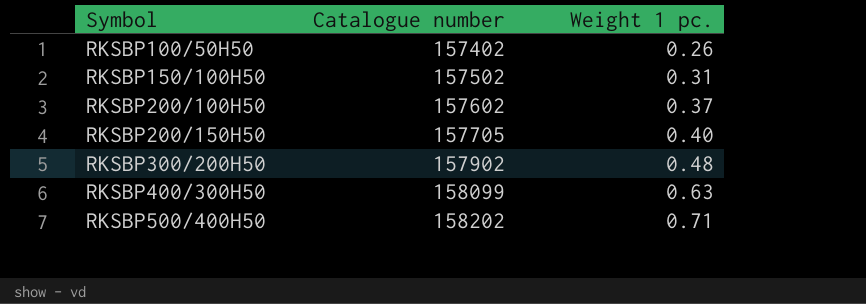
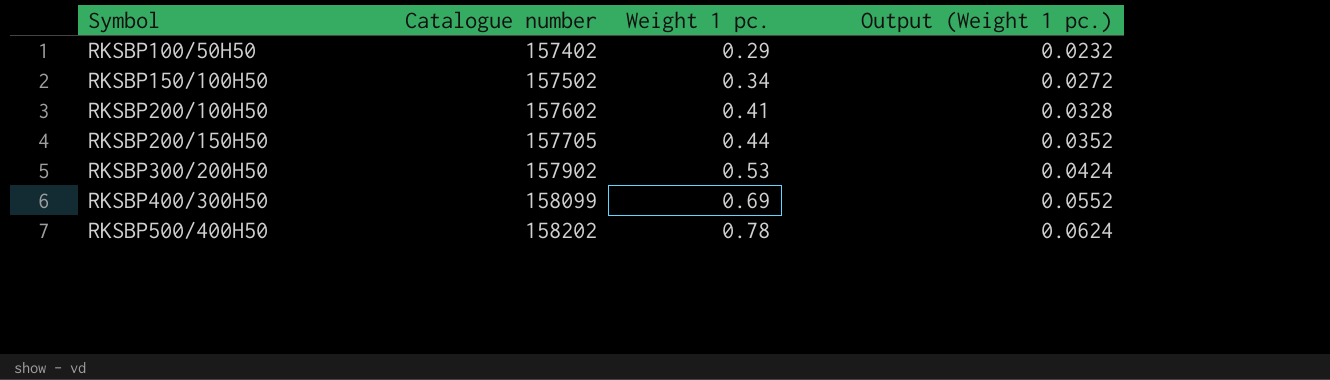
column Output (Weight 1 pc.) | formula: none -> [Weight 1 pc.] * 0.08
RKSBP100/50H50 | Weight 1 pc.: 0.26 -> 0.29
RKSBP150/100H50 | Weight 1 pc.: 0.31 -> 0.34
RKSBP200/100H50 | Weight 1 pc.: 0.37 -> 0.41
RKSBP200/150H50 | Weight 1 pc.: 0.40 -> 0.44
RKSBP300/200H50 | Weight 1 pc.: 0.48 -> 0.53
RKSBP400/300H50 | Weight 1 pc.: 0.63 -> 0.69
RKSBP500/400H50 | Weight 1 pc.: 0.71 -> 0.78

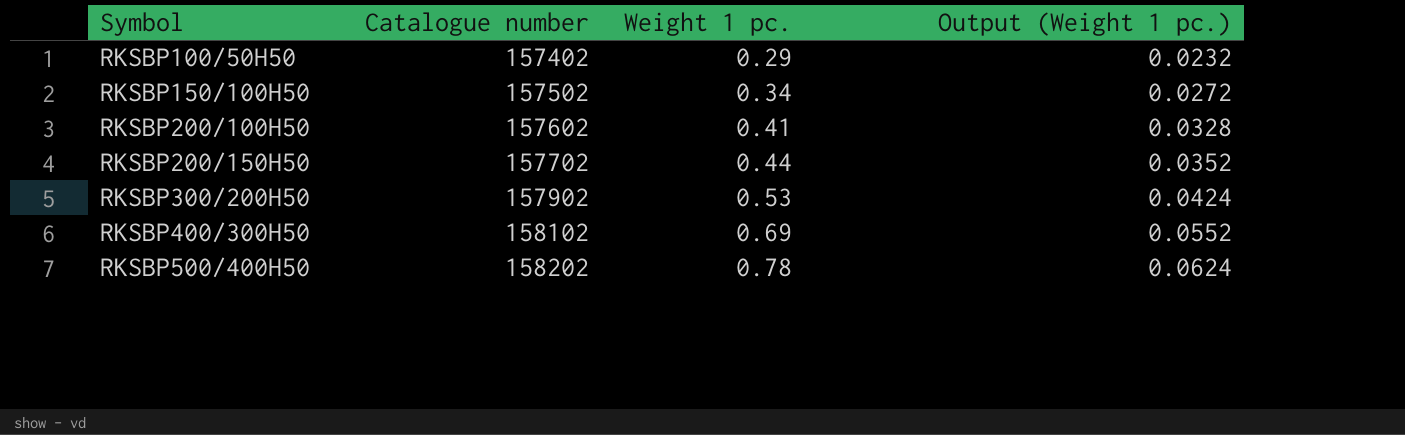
RKSBP200/150H50 | Catalogue number: 157705 -> 157702
RKSBP400/300H50 | Catalogue number: 158099 -> 158102

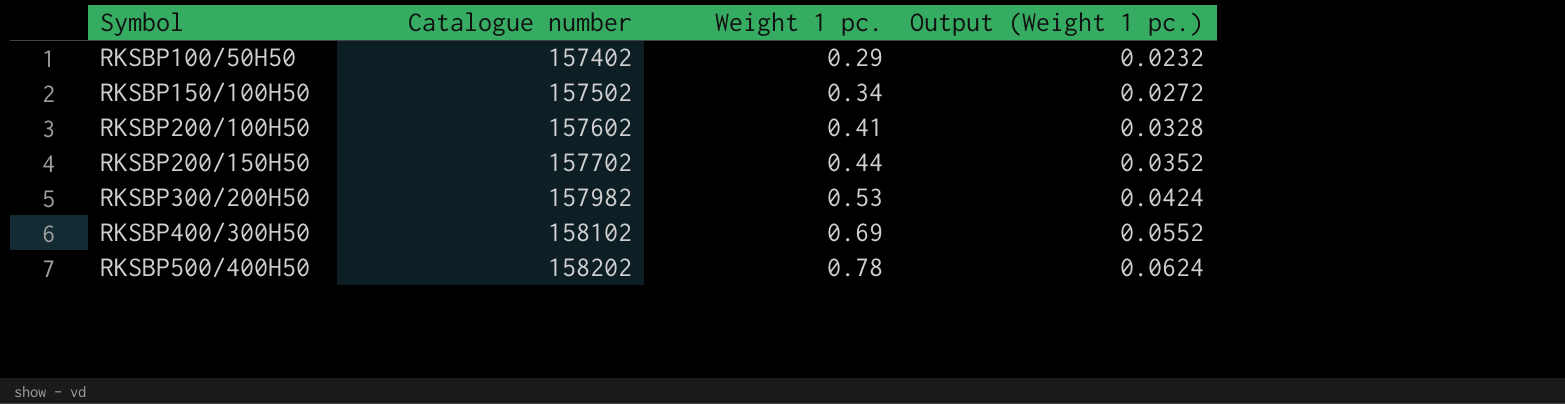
RKSBP300/200H50 | Catalogue number: 157902 -> 157982

